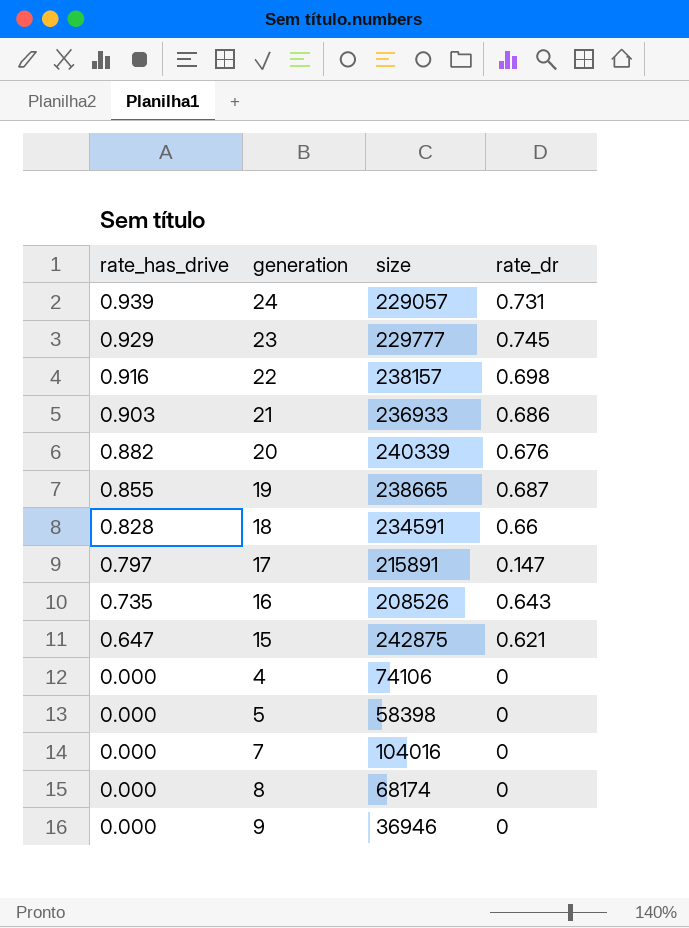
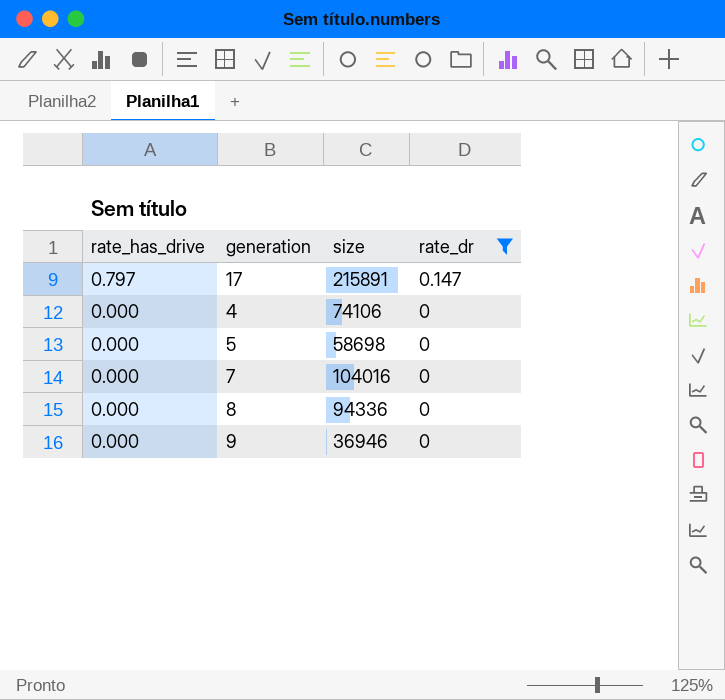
filter: none -> rate_dr <= 0.147
5 | size: 58398 -> 58698
8 | size: 68174 -> 94336

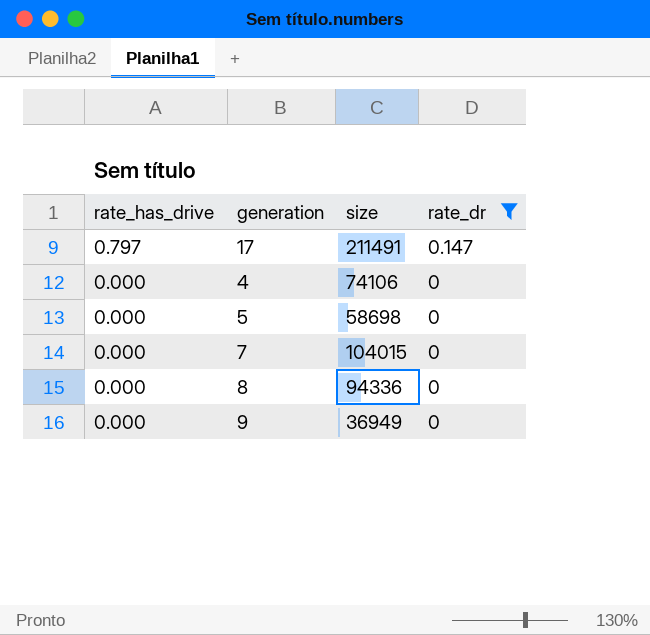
17 | size: 215891 -> 211491
7 | size: 104016 -> 104015
9 | size: 36946 -> 36949

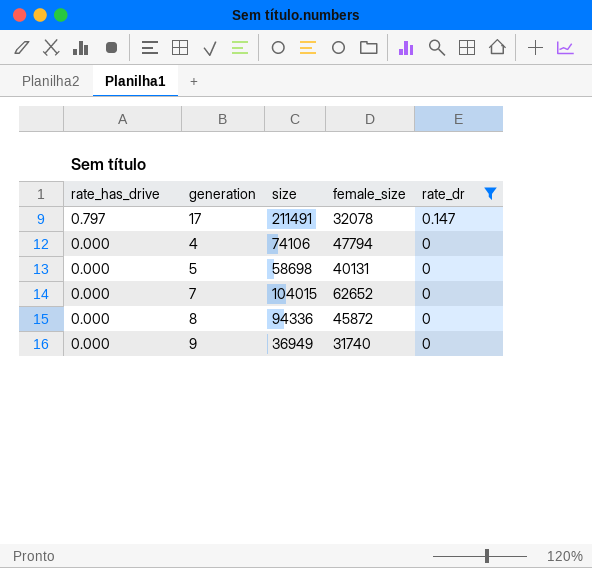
column female_size | position: none -> 4

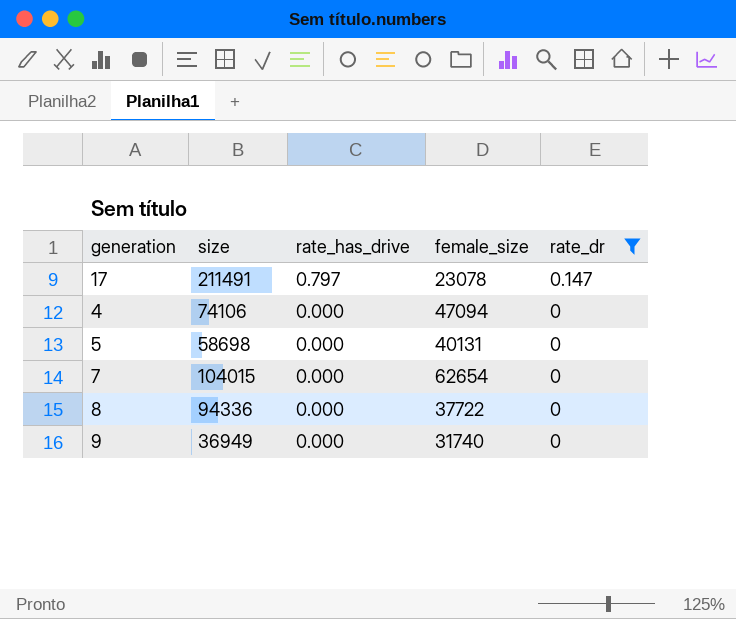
column rate_has_drive | position: 1 -> 3
17 | female_size: 32078 -> 23078
4 | female_size: 47794 -> 47094
7 | female_size: 62652 -> 62654
8 | female_size: 45872 -> 37722

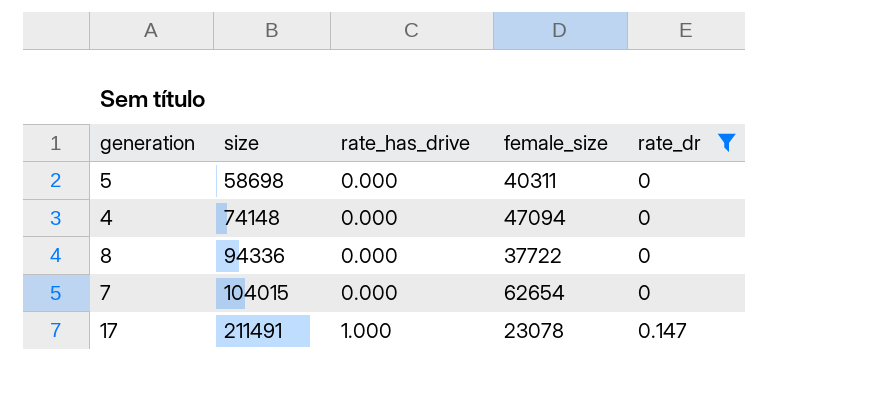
row order: rate_has_drive descending -> size ascending
row 9: 36949 | 0.000 | 31740 | 0 -> none
5 | female_size: 40131 -> 40311
4 | size: 74106 -> 74148
17 | rate_has_drive: 0.797 -> 1.000

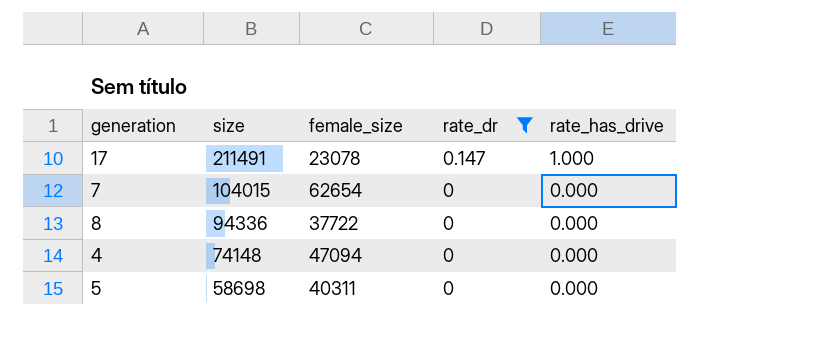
row order: size ascending -> size descending
column rate_has_drive | position: 3 -> 5

